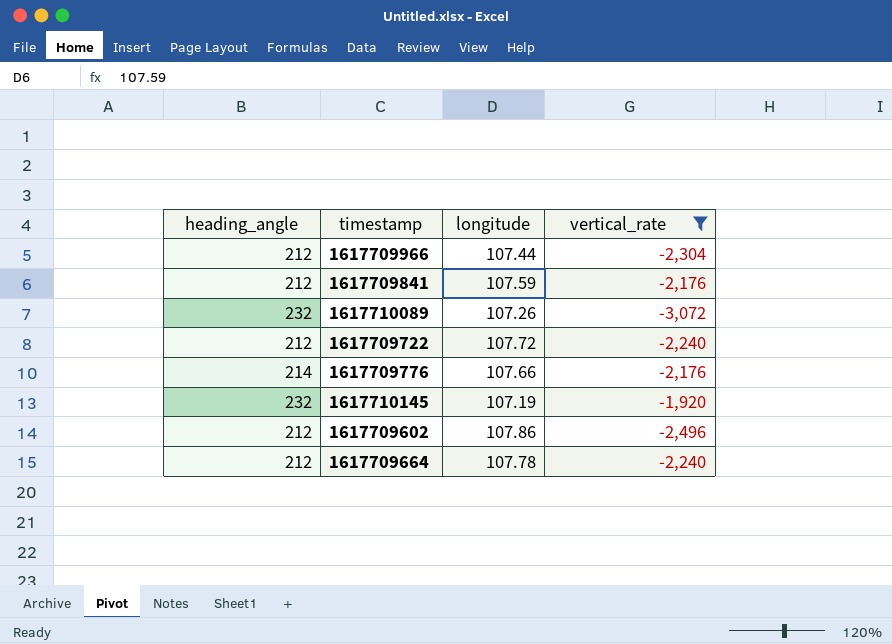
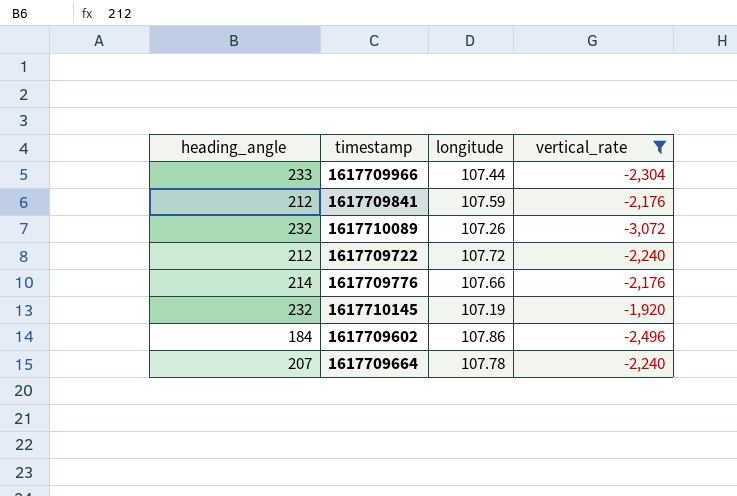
1617709966 | heading_angle: 212 -> 233
1617709602 | heading_angle: 212 -> 184
1617709664 | heading_angle: 212 -> 207

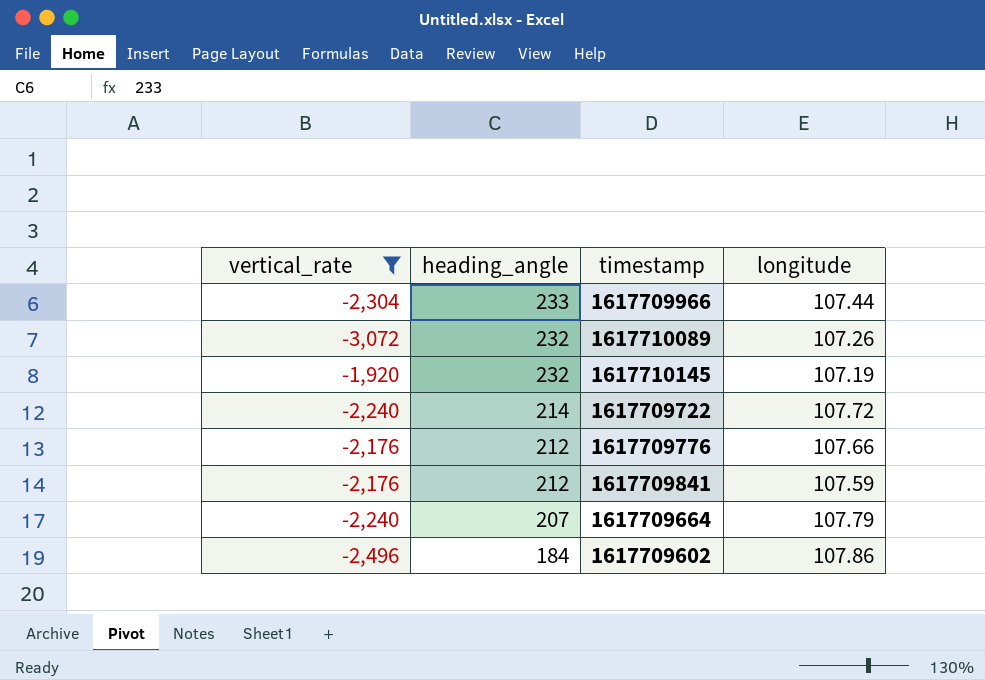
row order: none -> heading_angle descending
column vertical_rate | position: 4 -> 1
1617709722 | heading_angle: 212 -> 214
1617709776 | heading_angle: 214 -> 212
1617709664 | longitude: 107.78 -> 107.79

